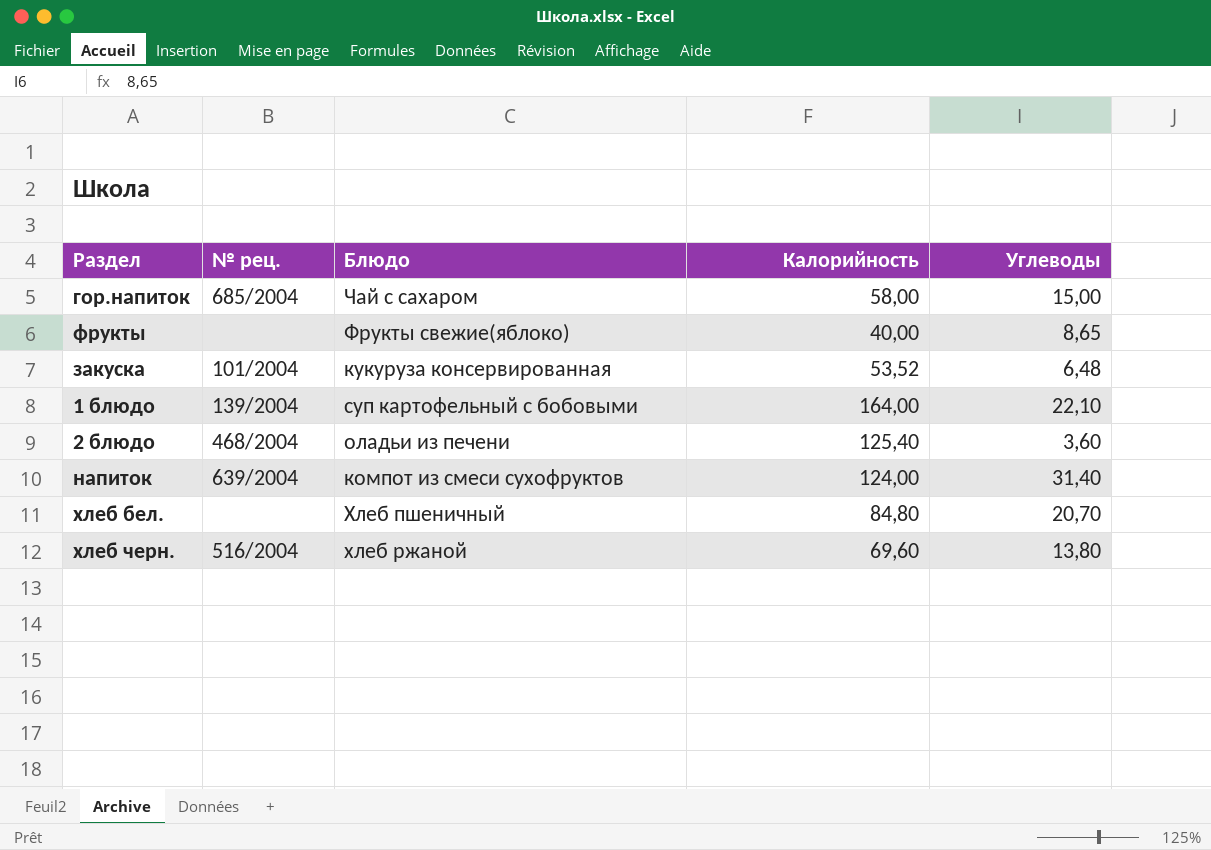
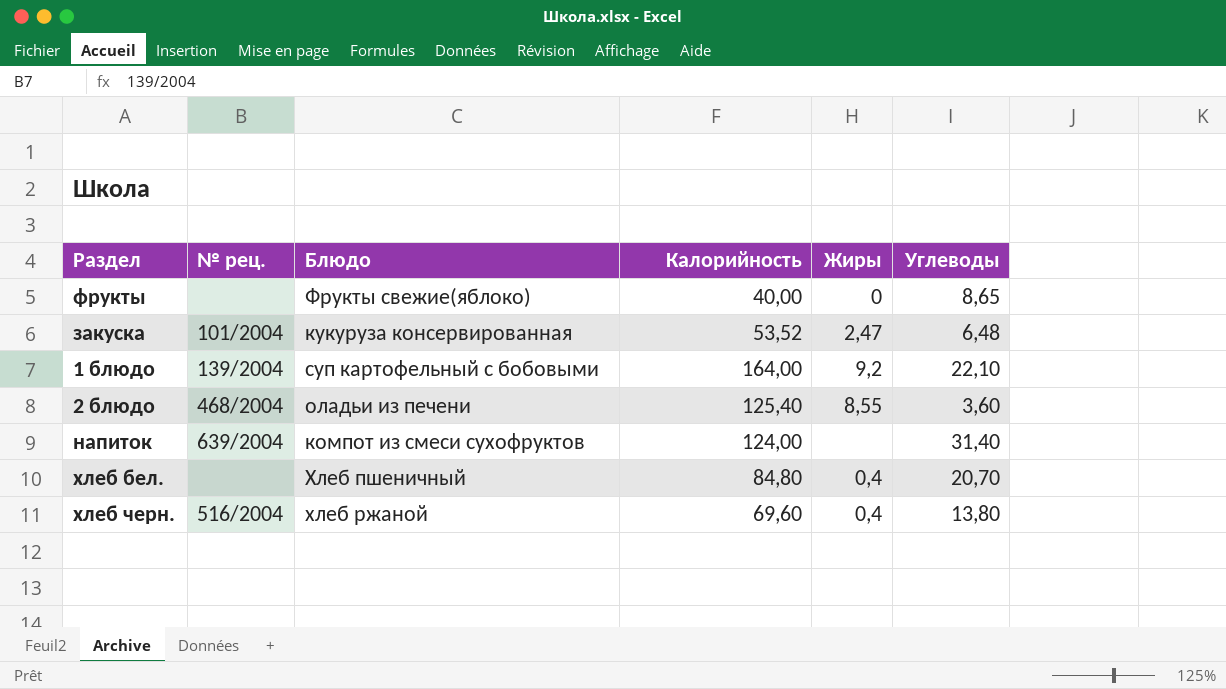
column Жиры | position: none -> 5
row гор.напиток: 685/2004 | Чай с сахаром | 58,00 | 15,00 -> none

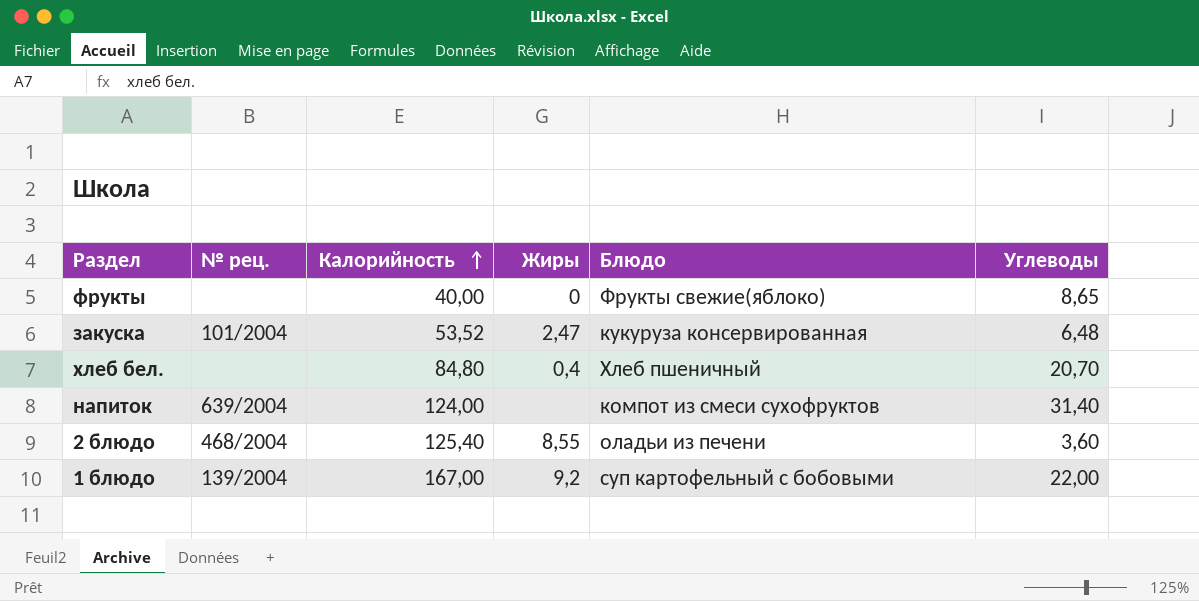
row order: none -> Калорийность ascending
column Блюдо | position: 3 -> 5
row хлеб черн.: 516/2004 | хлеб ржаной | 69,60 | 0,4 | 13,80 -> none
1 блюдо | Калорийность: 164,00 -> 167,00
1 блюдо | Углеводы: 22,10 -> 22,00

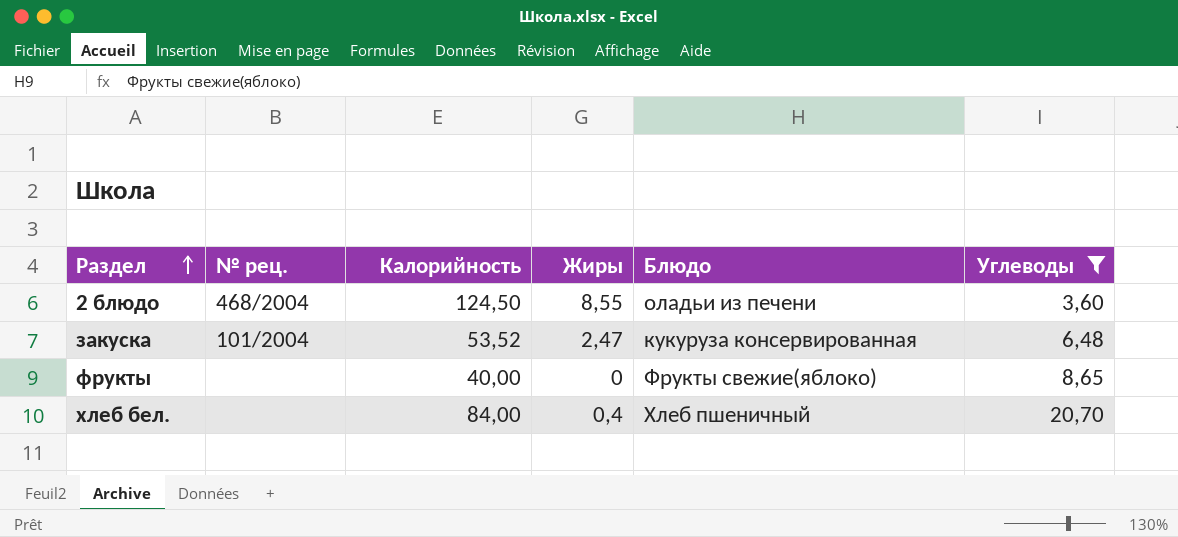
filter: none -> Углеводы <= 20,70
row order: Калорийность ascending -> Раздел ascending
2 блюдо | Калорийность: 125,40 -> 124,50
хлеб бел. | Калорийность: 84,80 -> 84,00

